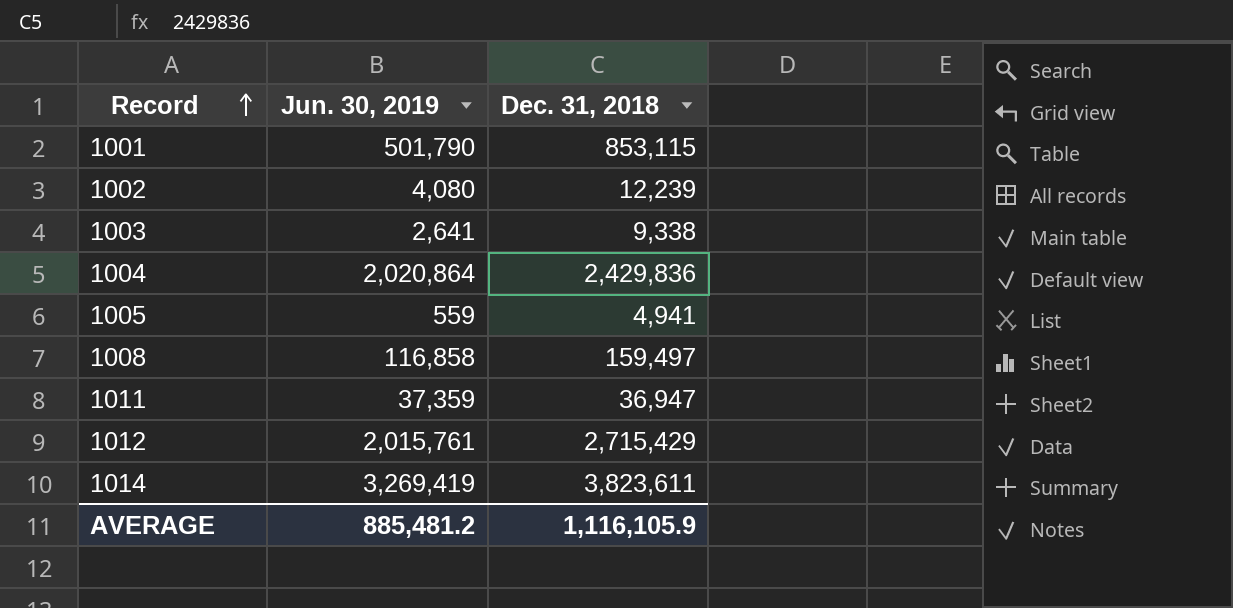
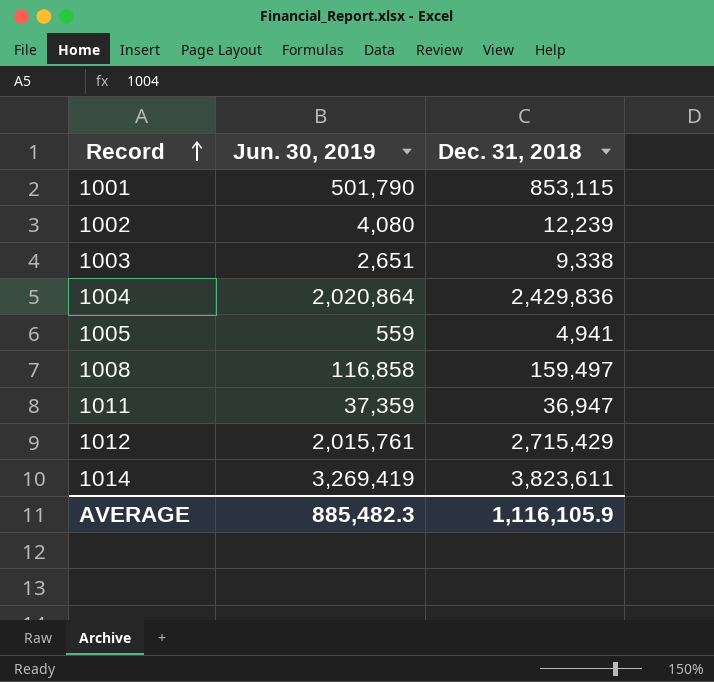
1003 | Jun. 30, 2019: 2,641 -> 2,651
AVERAGE | Jun. 30, 2019: 885,481.2 -> 885,482.3

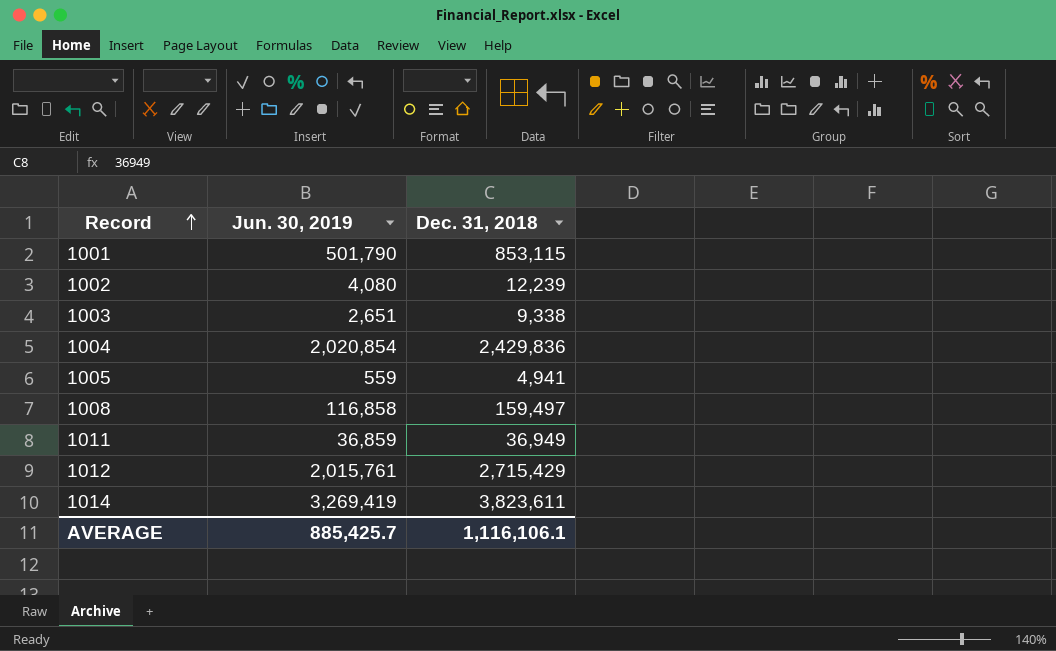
1004 | Jun. 30, 2019: 2,020,864 -> 2,020,854
1011 | Jun. 30, 2019: 37,359 -> 36,859
1011 | Dec. 31, 2018: 36,947 -> 36,949
AVERAGE | Jun. 30, 2019: 885,482.3 -> 885,425.7
AVERAGE | Dec. 31, 2018: 1,116,105.9 -> 1,116,106.1

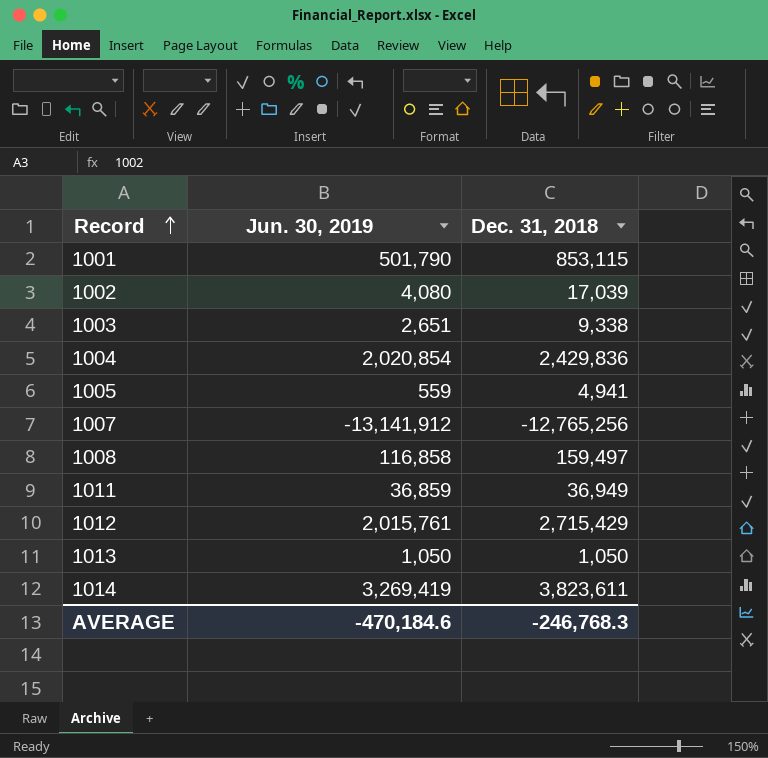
1002 | Dec. 31, 2018: 12,239 -> 17,039
row 1007: none -> -13,141,912 | -12,765,256
row 1013: none -> 1,050 | 1,050
AVERAGE | Jun. 30, 2019: 885,425.7 -> -470,184.6
AVERAGE | Dec. 31, 2018: 1,116,106.1 -> -246,768.3

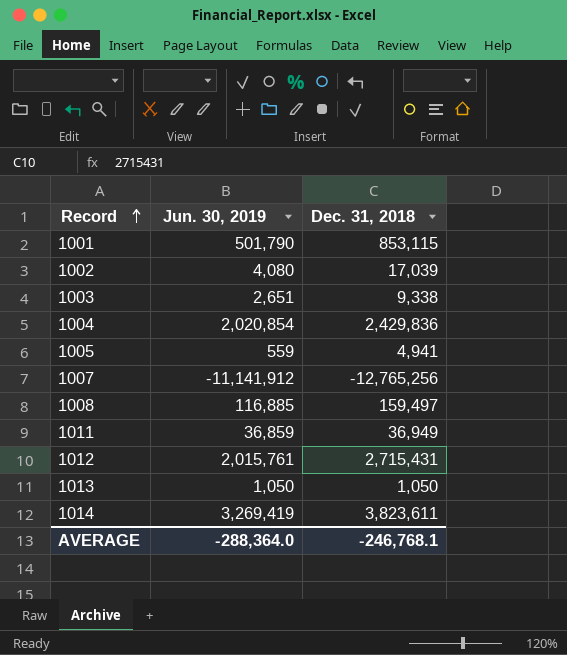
1007 | Jun. 30, 2019: -13,141,912 -> -11,141,912
1008 | Jun. 30, 2019: 116,858 -> 116,885
1012 | Dec. 31, 2018: 2,715,429 -> 2,715,431
AVERAGE | Jun. 30, 2019: -470,184.6 -> -288,364.0
AVERAGE | Dec. 31, 2018: -246,768.3 -> -246,768.1

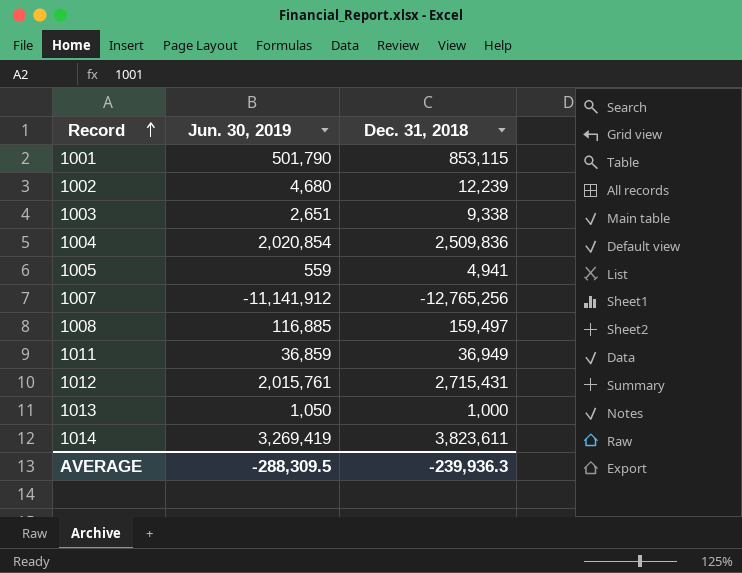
1002 | Jun. 30, 2019: 4,080 -> 4,680
1002 | Dec. 31, 2018: 17,039 -> 12,239
1004 | Dec. 31, 2018: 2,429,836 -> 2,509,836
1013 | Dec. 31, 2018: 1,050 -> 1,000
AVERAGE | Jun. 30, 2019: -288,364.0 -> -288,309.5
AVERAGE | Dec. 31, 2018: -246,768.1 -> -239,936.3

